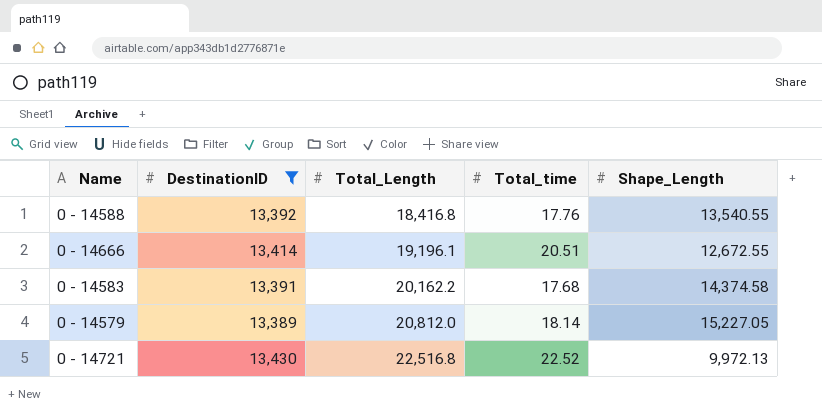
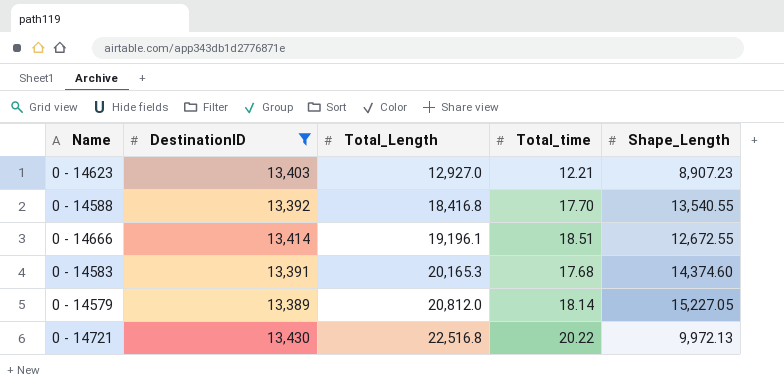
row 0 - 14623: none -> 13,403 | 12,927.0 | 12.21 | 8,907.23
0 - 14588 | Total_time: 17.76 -> 17.70
0 - 14666 | Total_time: 20.51 -> 18.51
0 - 14583 | Total_Length: 20,162.2 -> 20,165.3
0 - 14583 | Shape_Length: 14,374.58 -> 14,374.60
0 - 14721 | Total_time: 22.52 -> 20.22

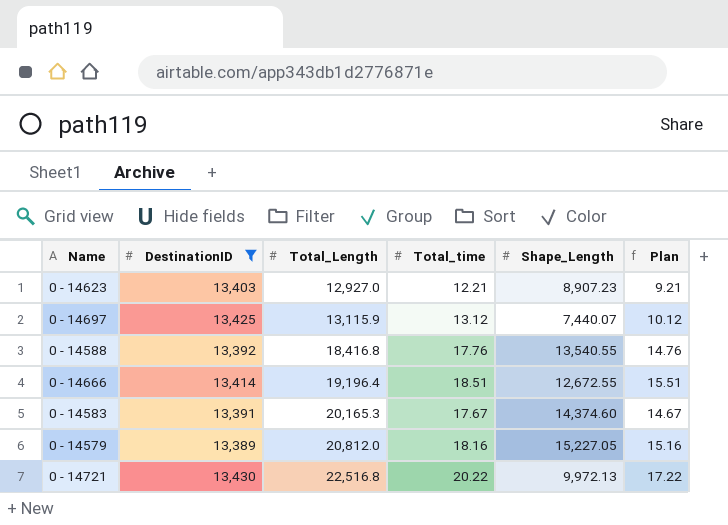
column Plan | formula: none -> [Total_time] - 3
row 0 - 14697: none -> 13,425 | 13,115.9 | 13.12 | 7,440.07 | 10.12
0 - 14588 | Total_time: 17.70 -> 17.76
0 - 14666 | Total_Length: 19,196.1 -> 19,196.4
0 - 14583 | Total_time: 17.68 -> 17.67
0 - 14579 | Total_time: 18.14 -> 18.16

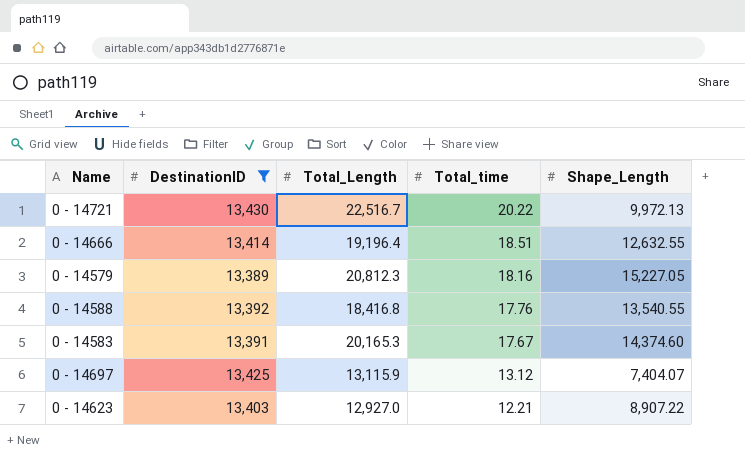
row order: Total_Length ascending -> Total_time descending
column Plan | formula: [Total_time] - 3 -> none
0 - 14721 | Total_Length: 22,516.8 -> 22,516.7
0 - 14666 | Shape_Length: 12,672.55 -> 12,632.55
0 - 14579 | Total_Length: 20,812.0 -> 20,812.3
0 - 14697 | Shape_Length: 7,440.07 -> 7,404.07
0 - 14623 | Shape_Length: 8,907.23 -> 8,907.22

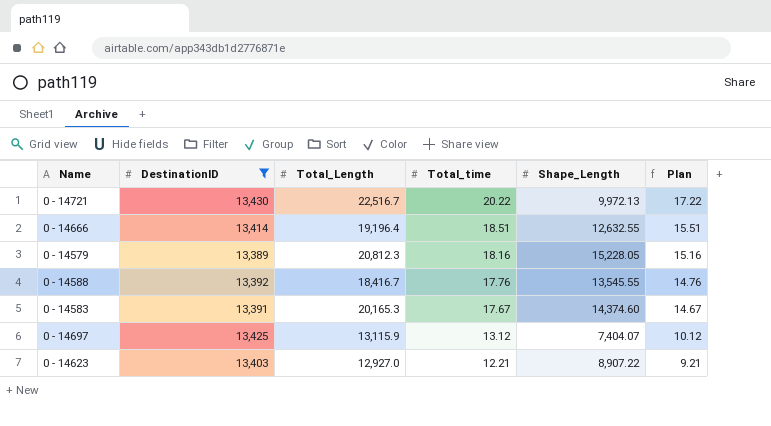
column Plan | formula: none -> [Total_time] - 3
0 - 14579 | Shape_Length: 15,227.05 -> 15,228.05
0 - 14588 | Total_Length: 18,416.8 -> 18,416.7
0 - 14588 | Shape_Length: 13,540.55 -> 13,545.55

